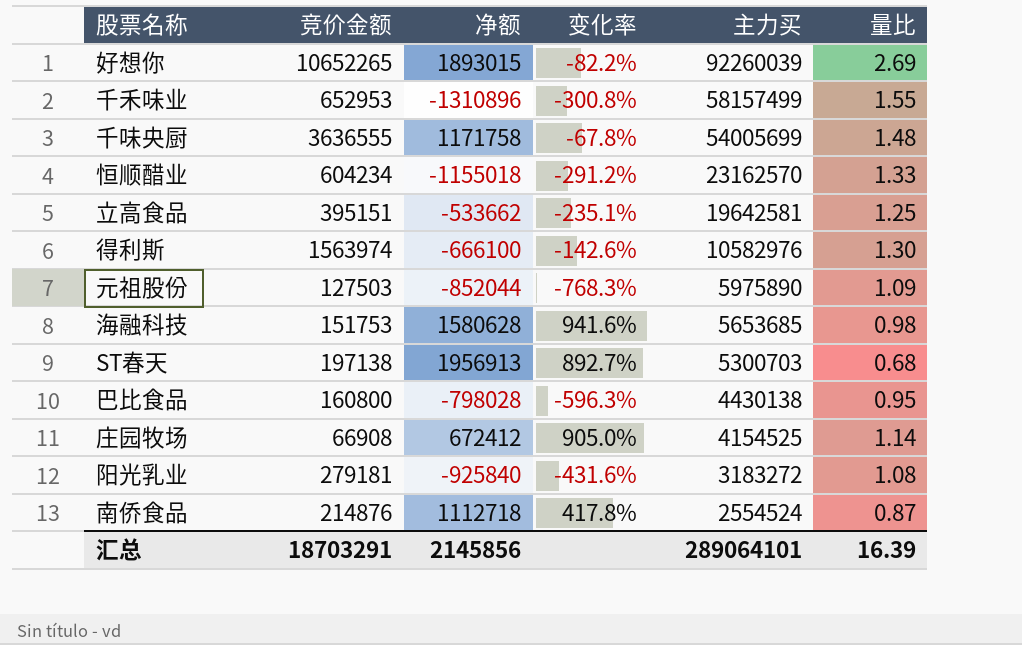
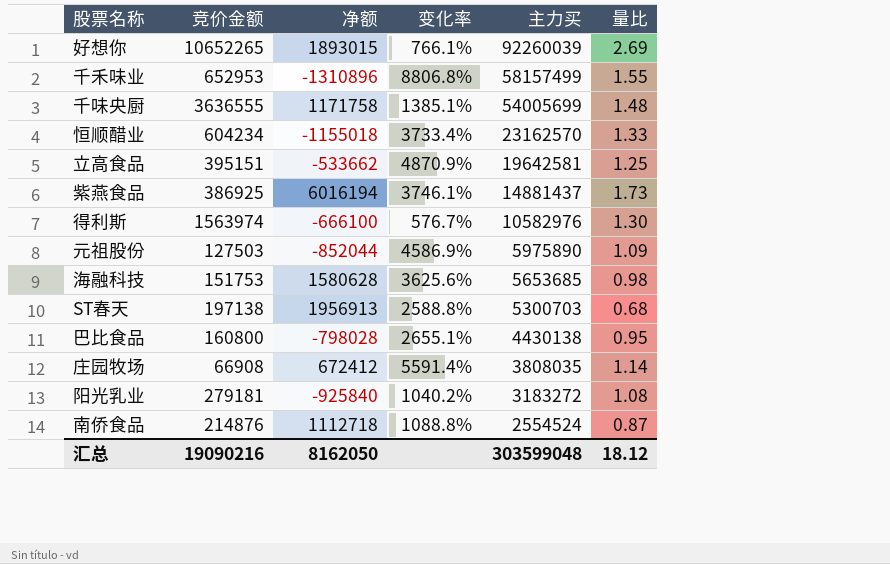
column 变化率 | formula: ([净额] - [竞价金额]) / [竞价金额] -> ([主力买] - [竞价金额]) / [竞价金额]
row 紫燕食品: none -> 386925 | 6016194 | 3746.1% | 14881437 | 1.73
庄园牧场 | 主力买: 4154525 -> 3808035
汇总 | 竞价金额: 18703291 -> 19090216
汇总 | 净额: 2145856 -> 8162050
汇总 | 主力买: 289064101 -> 303599048
汇总 | 量比: 16.39 -> 18.12

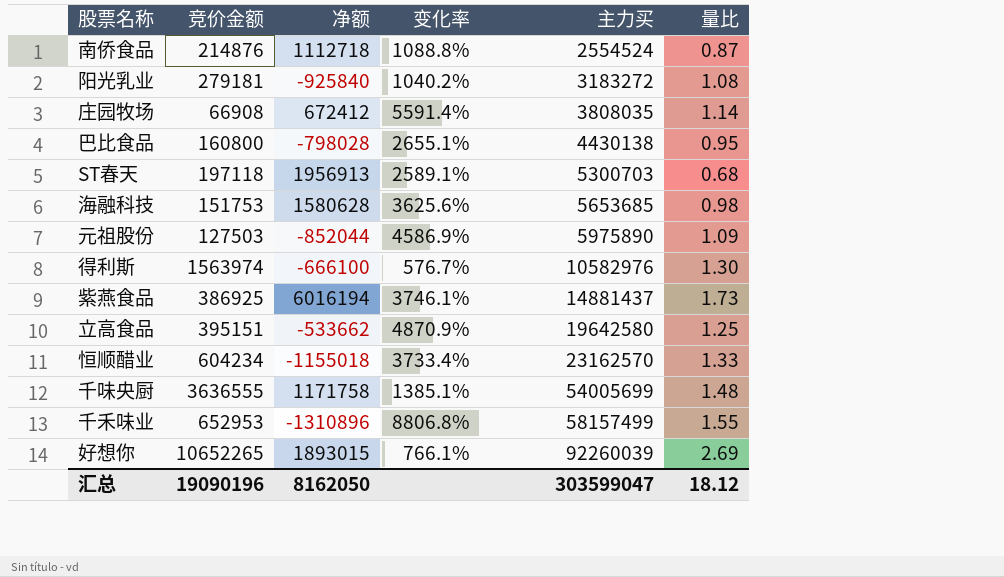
row order: 主力买 descending -> 主力买 ascending
ST春天 | 竞价金额: 197138 -> 197118
ST春天 | 变化率: 2588.8% -> 2589.1%
立高食品 | 主力买: 19642581 -> 19642580
汇总 | 竞价金额: 19090216 -> 19090196
汇总 | 主力买: 303599048 -> 303599047

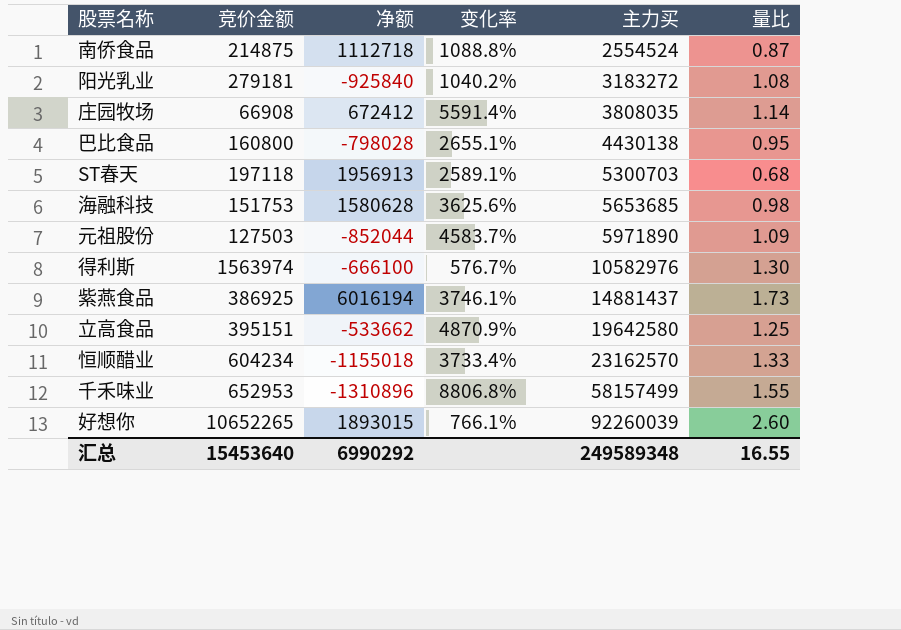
row 千味央厨: 3636555 | 1171758 | 1385.1% | 54005699 | 1.48 -> none
南侨食品 | 竞价金额: 214876 -> 214875
元祖股份 | 变化率: 4586.9% -> 4583.7%
元祖股份 | 主力买: 5975890 -> 5971890
好想你 | 量比: 2.69 -> 2.60
汇总 | 竞价金额: 19090196 -> 15453640
汇总 | 净额: 8162050 -> 6990292
汇总 | 主力买: 303599047 -> 249589348
汇总 | 量比: 18.12 -> 16.55

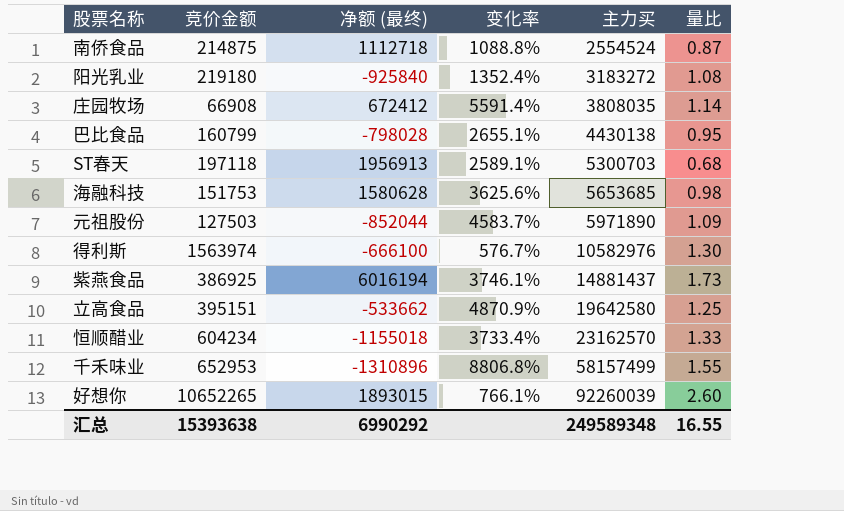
column name: 净额 -> 净额 (最终)
阳光乳业 | 竞价金额: 279181 -> 219180
阳光乳业 | 变化率: 1040.2% -> 1352.4%
巴比食品 | 竞价金额: 160800 -> 160799
汇总 | 竞价金额: 15453640 -> 15393638

